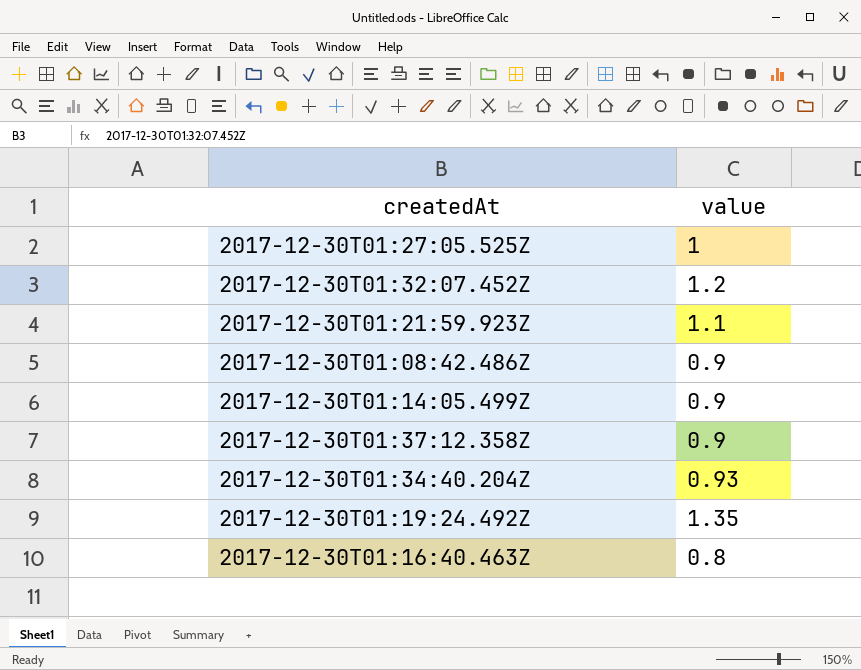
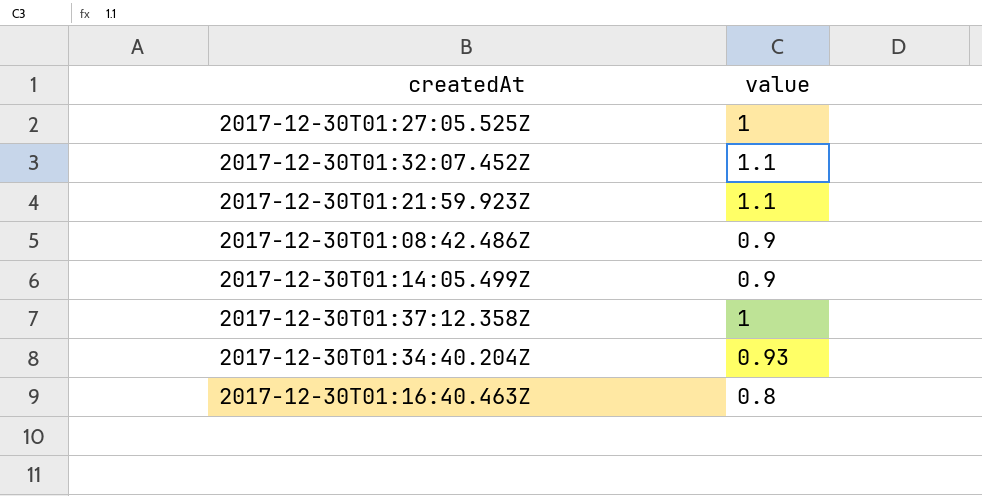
row 2017-12-30T01:19:24.492Z: 1.35 -> none
2017-12-30T01:32:07.452Z | value: 1.2 -> 1.1
2017-12-30T01:37:12.358Z | value: 0.9 -> 1

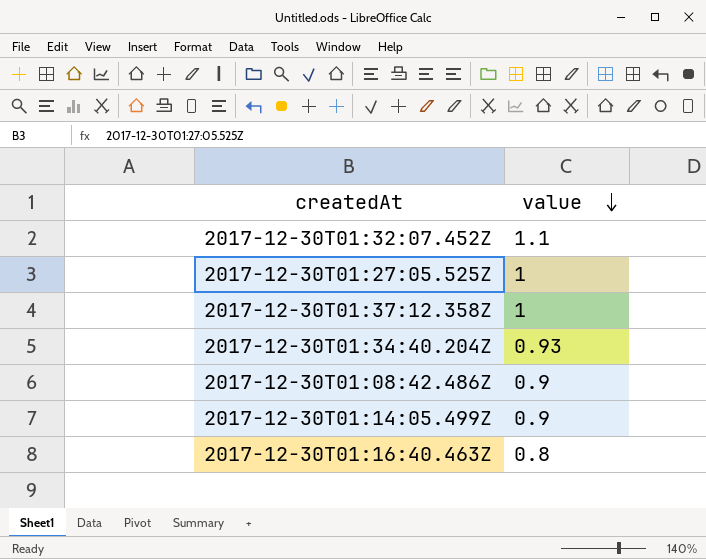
row order: none -> value descending
row 2017-12-30T01:21:59.923Z: 1.1 -> none

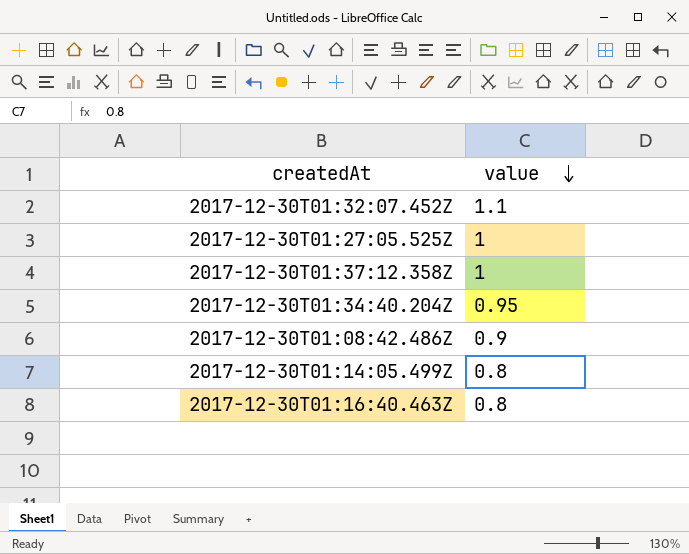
2017-12-30T01:34:40.204Z | value: 0.93 -> 0.95
2017-12-30T01:14:05.499Z | value: 0.9 -> 0.8

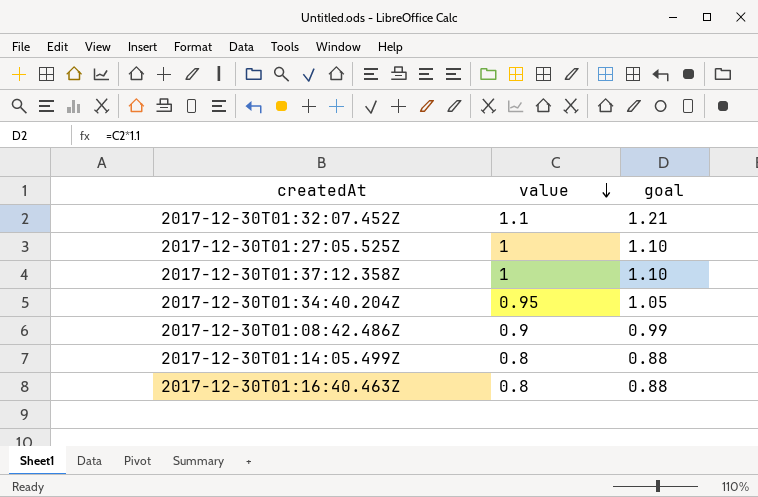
column goal | formula: none -> [value] * 1.1

